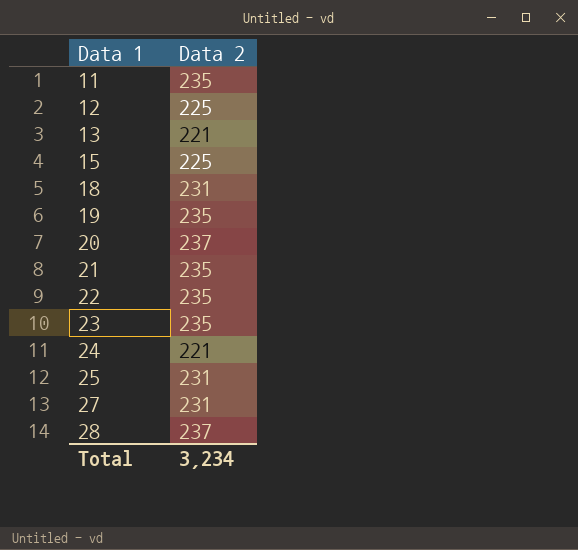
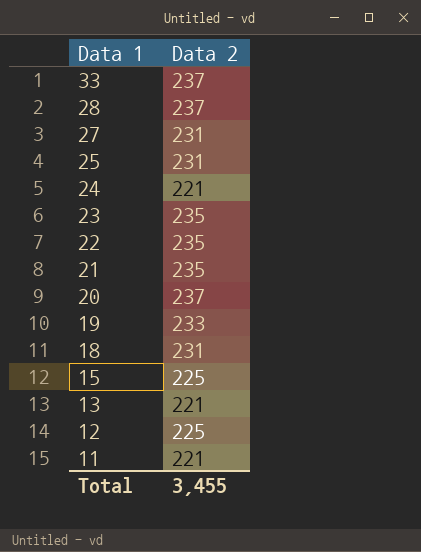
row order: Data 1 ascending -> Data 1 descending
row 33: none -> 237
19 | Data 2: 235 -> 233
11 | Data 2: 235 -> 221
Total | Data 2: 3,234 -> 3,455

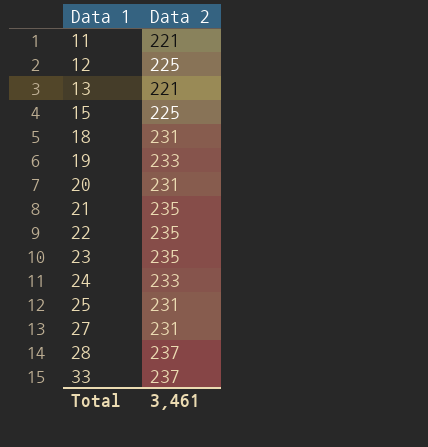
row order: Data 1 descending -> Data 1 ascending
20 | Data 2: 237 -> 231
24 | Data 2: 221 -> 233
Total | Data 2: 3,455 -> 3,461

